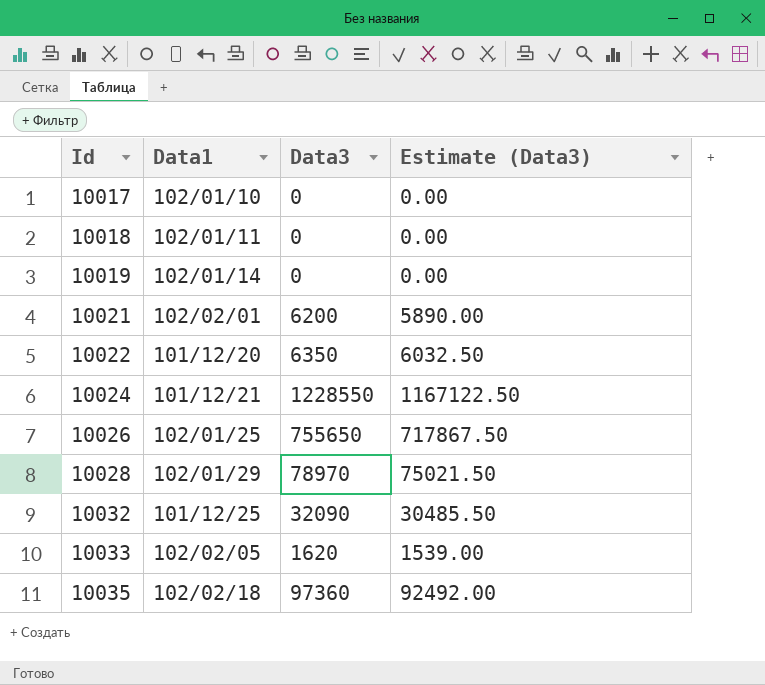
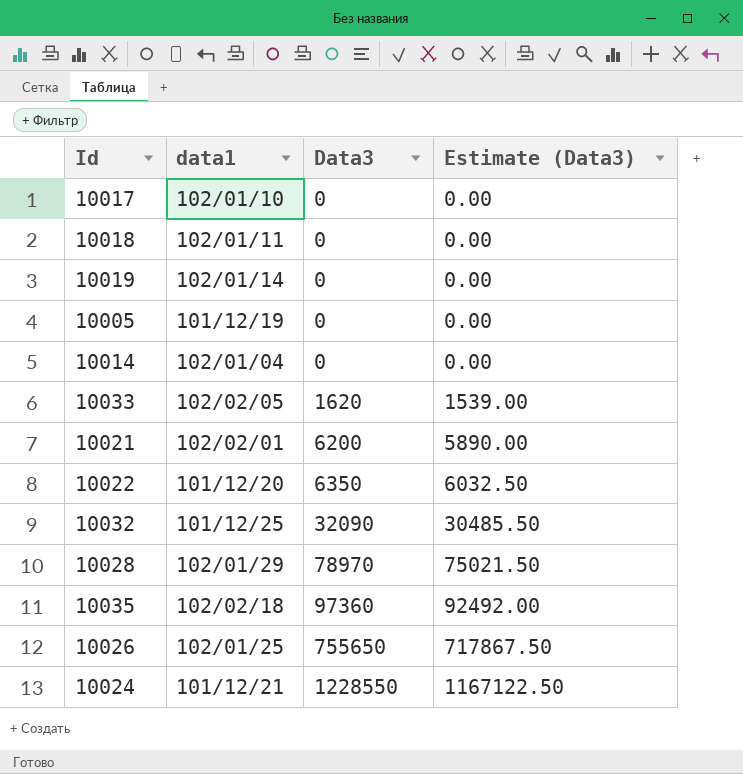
row order: Id ascending -> Data3 ascending
column name: Data1 -> data1
row 10005: none -> 101/12/19 | 0 | 0.00
row 10014: none -> 102/01/04 | 0 | 0.00

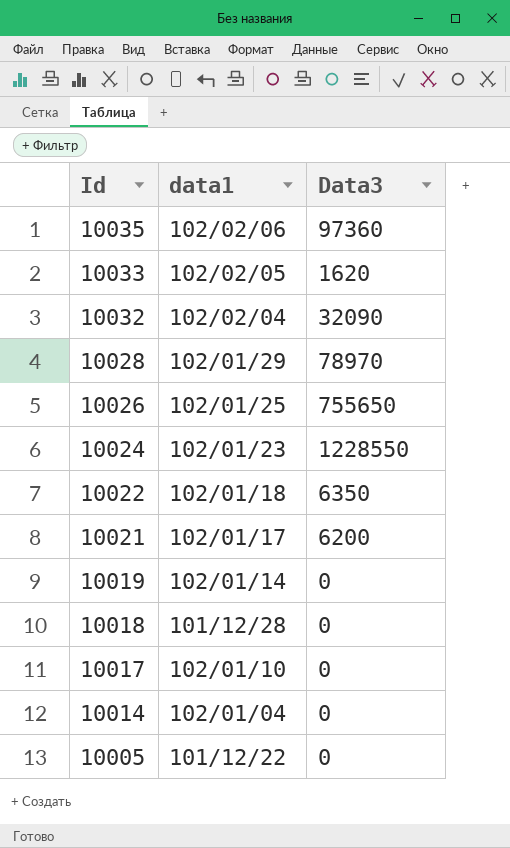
row order: Data3 ascending -> Id descending
column Estimate (Data3) | formula: [Data3] * 0.95 -> none
10035 | data1: 102/02/18 -> 102/02/06
10032 | data1: 101/12/25 -> 102/02/04
10024 | data1: 101/12/21 -> 102/01/23
10022 | data1: 101/12/20 -> 102/01/18
10021 | data1: 102/02/01 -> 102/01/17
10018 | data1: 102/01/11 -> 101/12/28
10005 | data1: 101/12/19 -> 101/12/22

